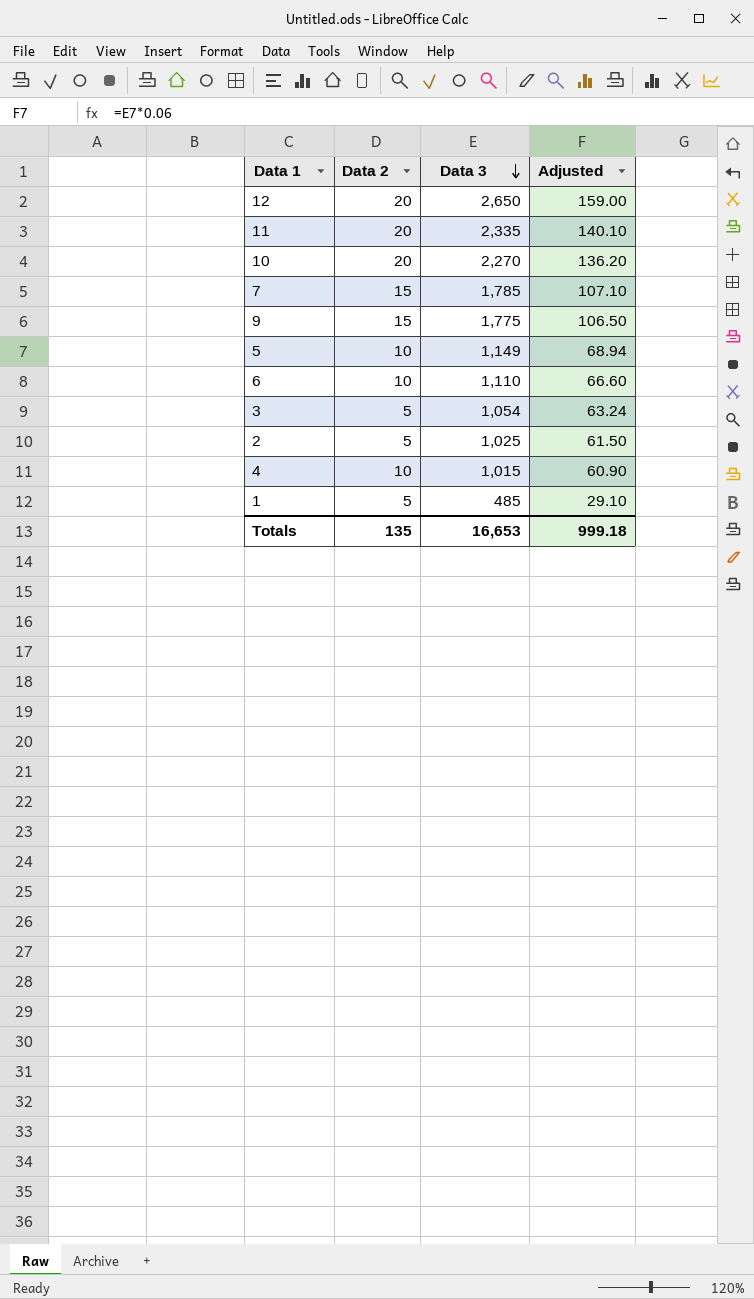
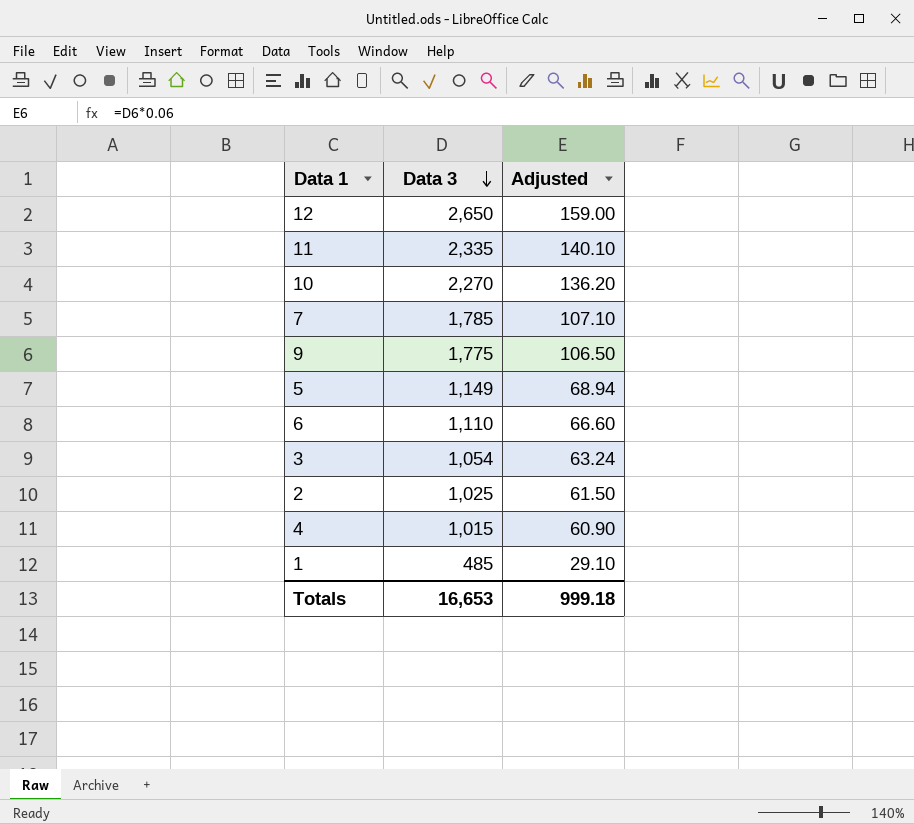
column Data 2 | position: 2 -> none

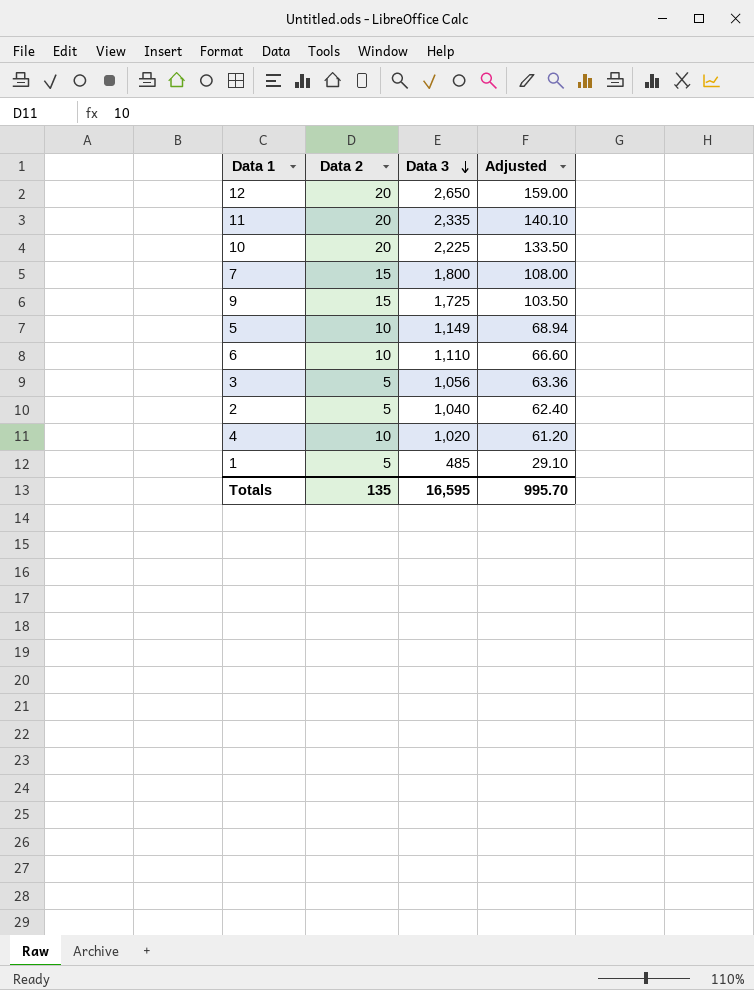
column Data 2 | position: none -> 2
10 | Data 3: 2,270 -> 2,225
10 | Adjusted: 136.20 -> 133.50
7 | Data 3: 1,785 -> 1,800
7 | Adjusted: 107.10 -> 108.00
9 | Data 3: 1,775 -> 1,725
9 | Adjusted: 106.50 -> 103.50
3 | Data 3: 1,054 -> 1,056
3 | Adjusted: 63.24 -> 63.36
2 | Data 3: 1,025 -> 1,040
2 | Adjusted: 61.50 -> 62.40
4 | Data 3: 1,015 -> 1,020
4 | Adjusted: 60.90 -> 61.20
Totals | Data 3: 16,653 -> 16,595
Totals | Adjusted: 999.18 -> 995.70

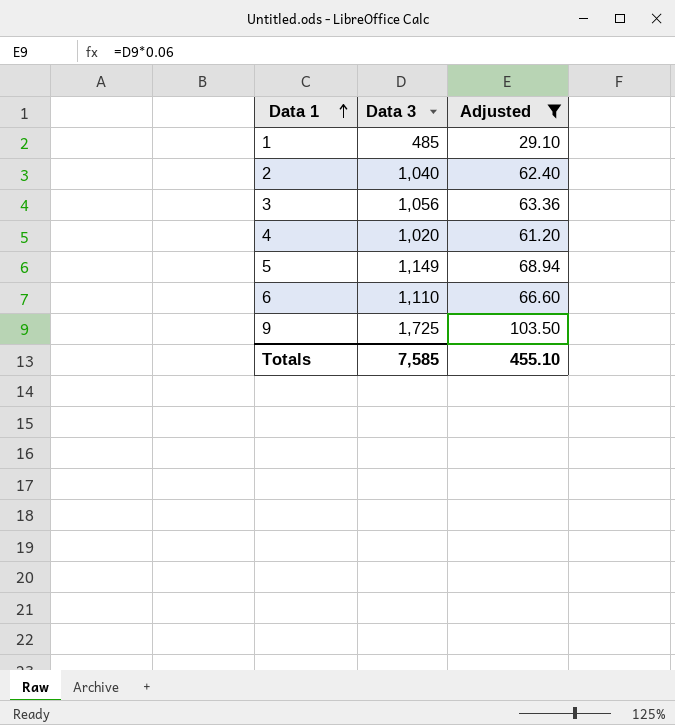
filter: none -> Adjusted <= 103.50
row order: Data 3 descending -> Data 1 ascending
column Data 2 | position: 2 -> none
Totals | Data 3: 16,595 -> 7,585
Totals | Adjusted: 995.70 -> 455.10

